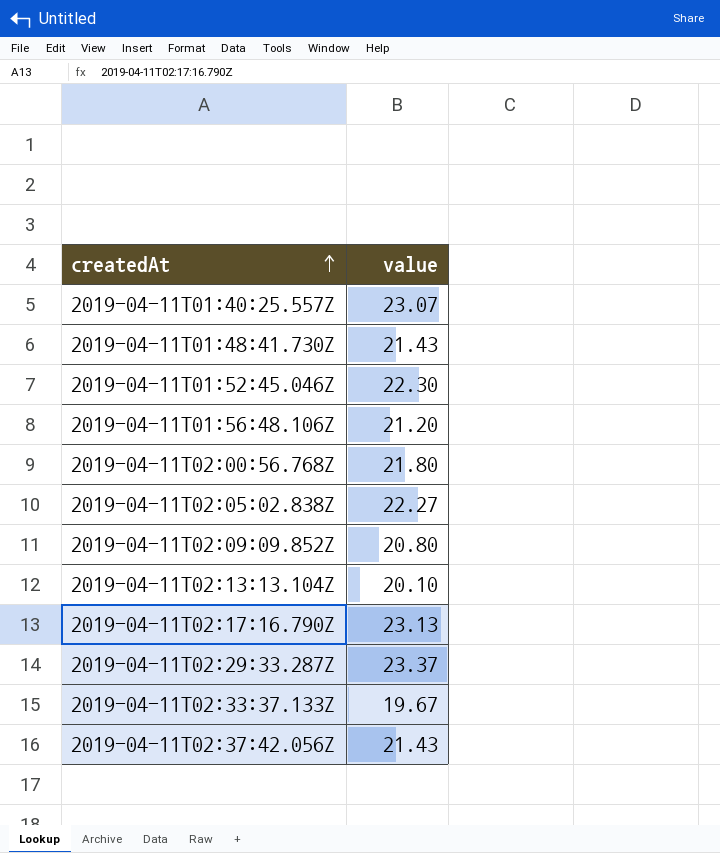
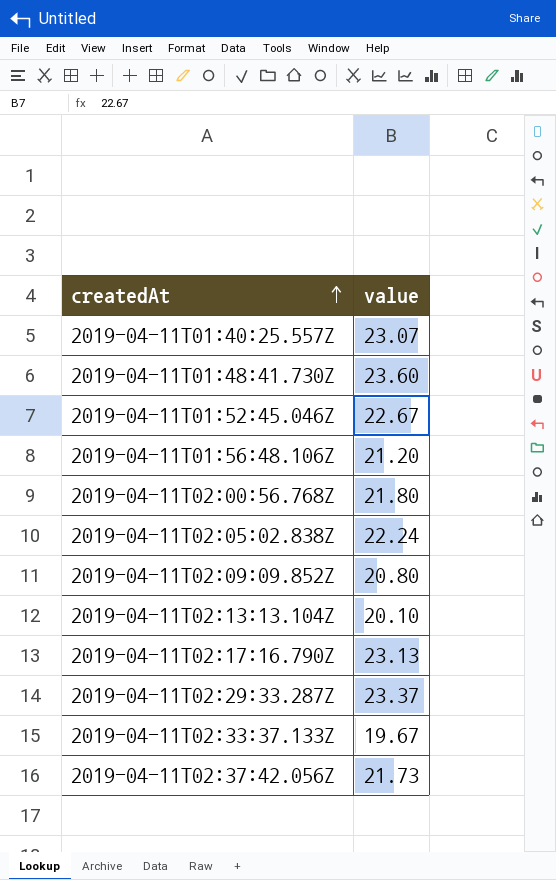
2019-04-11T01:48:41.730Z | value: 21.43 -> 23.60
2019-04-11T01:52:45.046Z | value: 22.30 -> 22.67
2019-04-11T02:05:02.838Z | value: 22.27 -> 22.24
2019-04-11T02:37:42.056Z | value: 21.43 -> 21.73

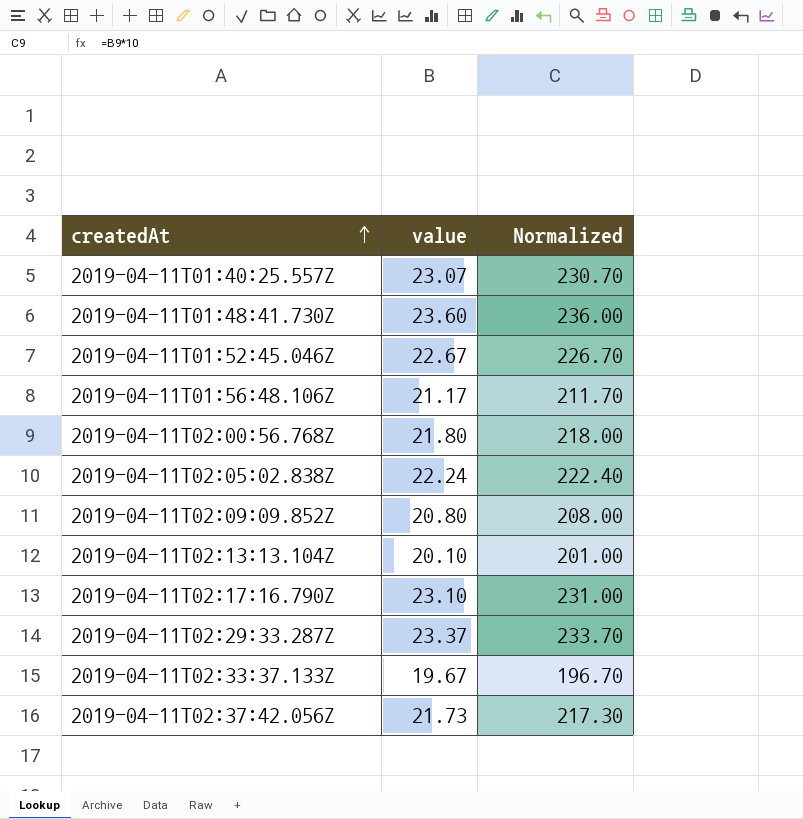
column Normalized | formula: none -> [value] * 10
2019-04-11T01:56:48.106Z | value: 21.20 -> 21.17
2019-04-11T02:17:16.790Z | value: 23.13 -> 23.10

